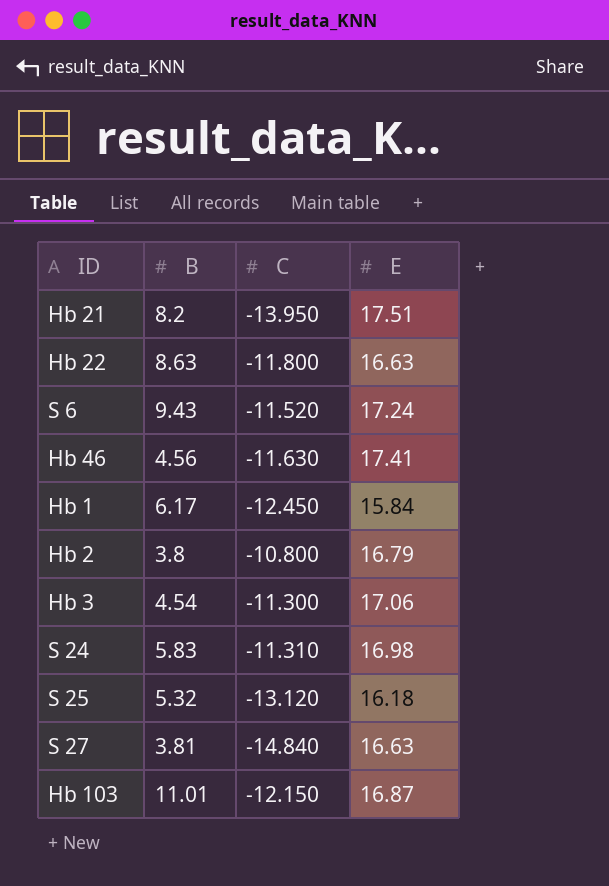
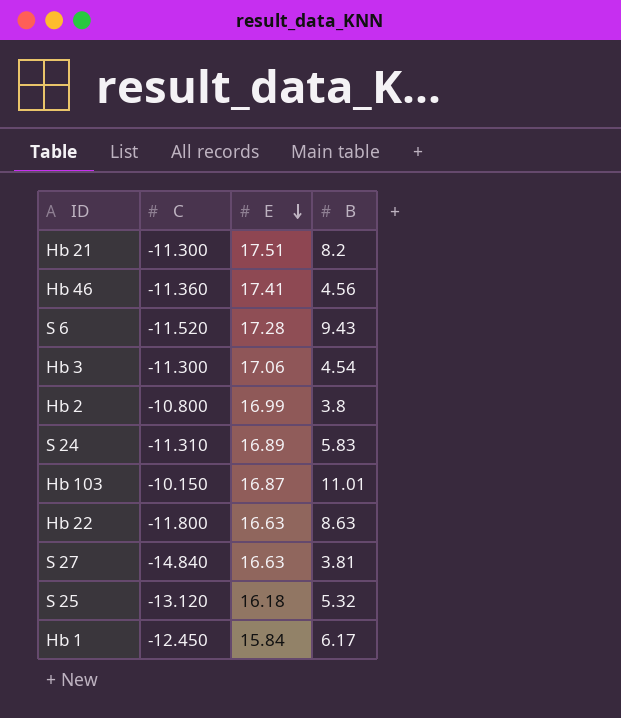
row order: none -> E descending
column B | position: 2 -> 4
Hb 21 | C: -13.950 -> -11.300
Hb 46 | C: -11.630 -> -11.360
S 6 | E: 17.24 -> 17.28
Hb 2 | E: 16.79 -> 16.99
S 24 | E: 16.98 -> 16.89
Hb 103 | C: -12.150 -> -10.150

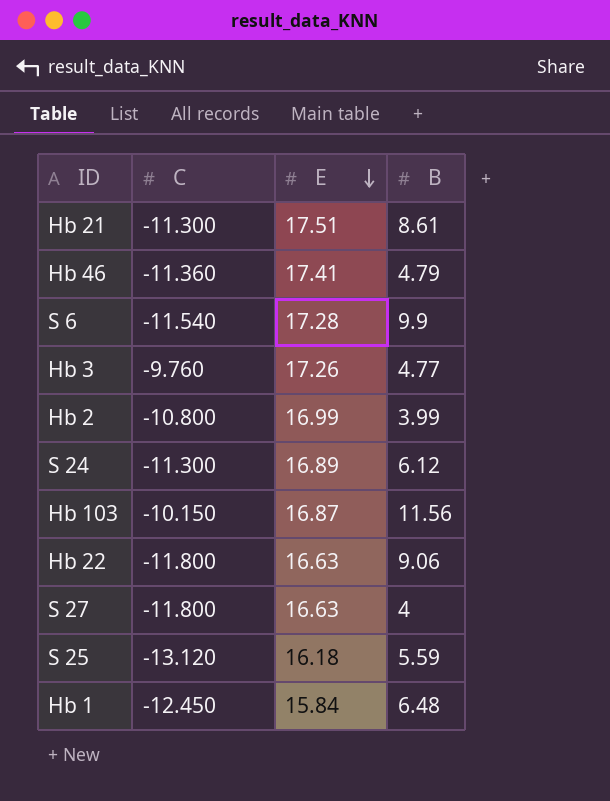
Hb 21 | B: 8.2 -> 8.61
Hb 46 | B: 4.56 -> 4.79
S 6 | C: -11.520 -> -11.540
S 6 | B: 9.43 -> 9.9
Hb 3 | C: -11.300 -> -9.760
Hb 3 | E: 17.06 -> 17.26
Hb 3 | B: 4.54 -> 4.77
Hb 2 | B: 3.8 -> 3.99
S 24 | C: -11.310 -> -11.300
S 24 | B: 5.83 -> 6.12
Hb 103 | B: 11.01 -> 11.56
Hb 22 | B: 8.63 -> 9.06
S 27 | C: -14.840 -> -11.800
S 27 | B: 3.81 -> 4
S 25 | B: 5.32 -> 5.59
Hb 1 | B: 6.17 -> 6.48

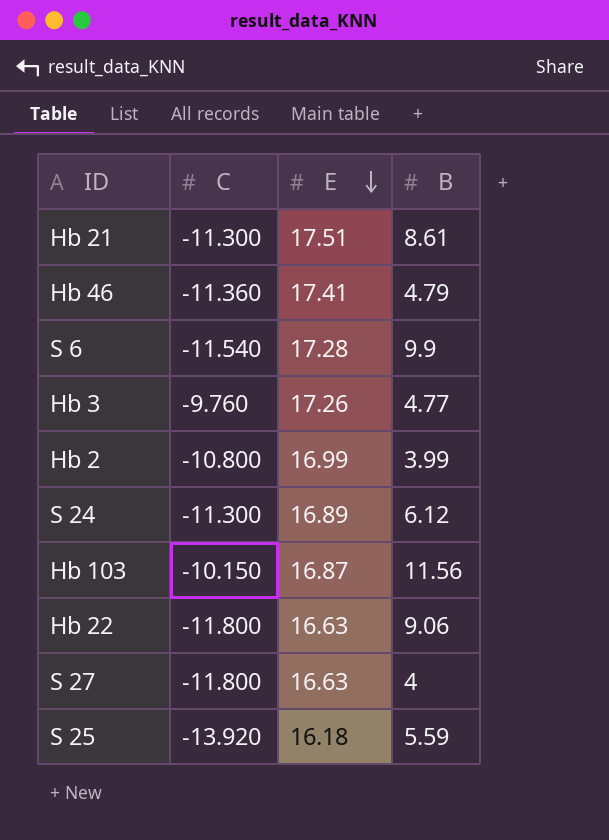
row Hb 1: -12.450 | 15.84 | 6.48 -> none
S 25 | C: -13.120 -> -13.920

